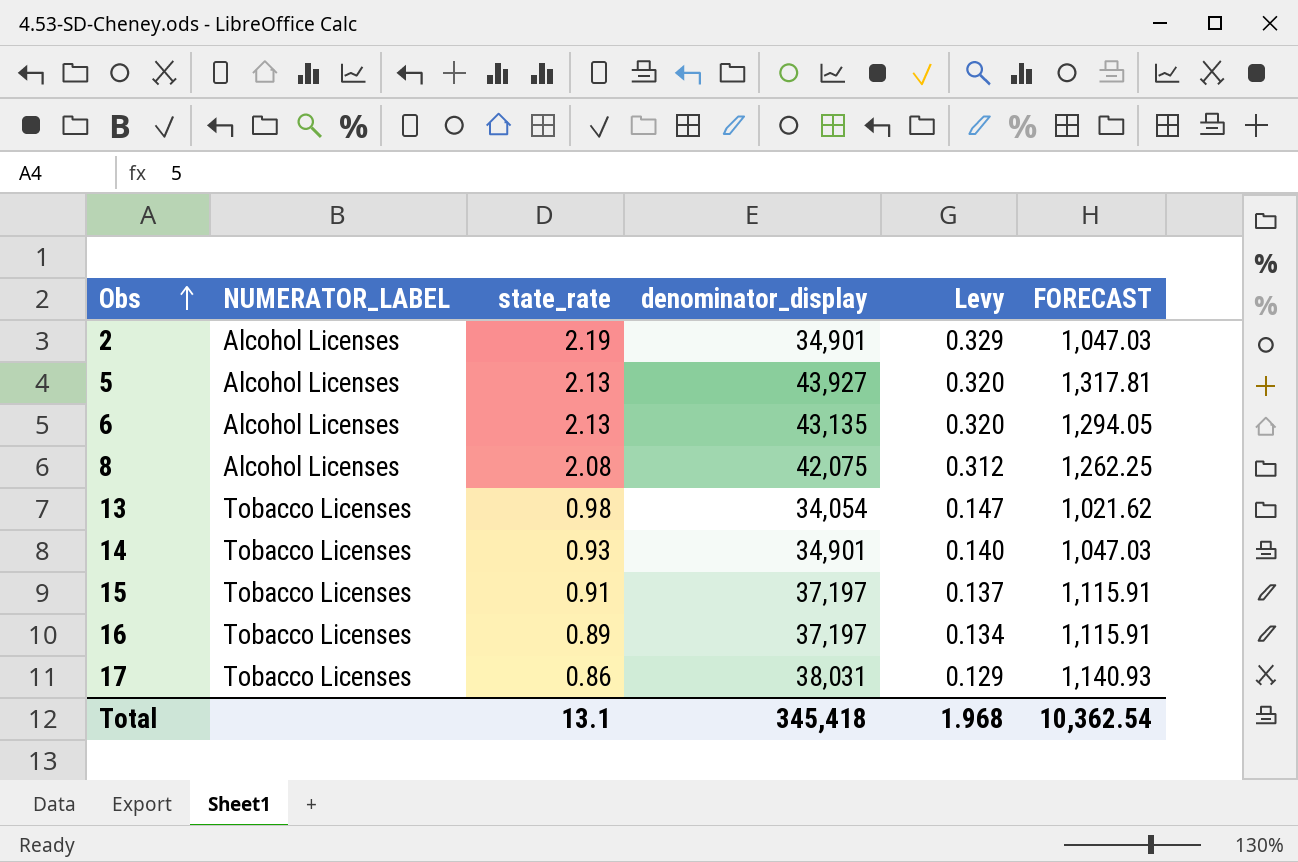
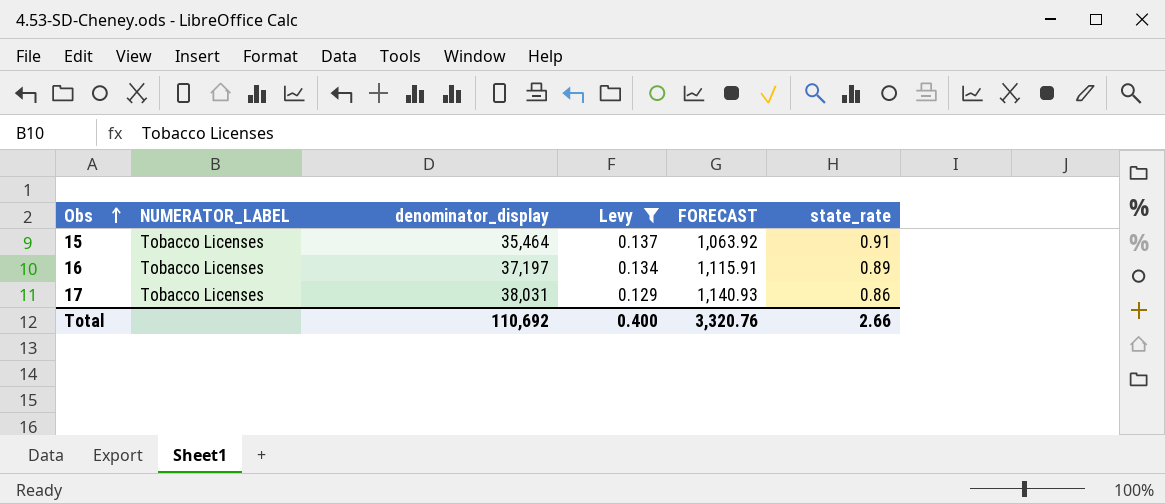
filter: none -> Levy <= 0.137
column state_rate | position: 3 -> 6
15 | denominator_display: 37,197 -> 35,464
15 | FORECAST: 1,115.91 -> 1,063.92
Total | denominator_display: 345,418 -> 110,692
Total | Levy: 1.968 -> 0.400
Total | FORECAST: 10,362.54 -> 3,320.76
Total | state_rate: 13.1 -> 2.66

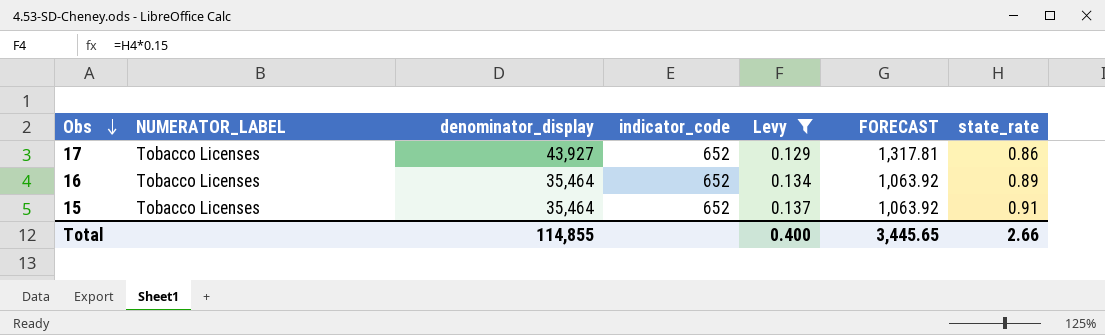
row order: Obs ascending -> Obs descending
column indicator_code | position: none -> 4
17 | denominator_display: 38,031 -> 43,927
17 | FORECAST: 1,140.93 -> 1,317.81
16 | denominator_display: 37,197 -> 35,464
16 | FORECAST: 1,115.91 -> 1,063.92
Total | denominator_display: 110,692 -> 114,855
Total | FORECAST: 3,320.76 -> 3,445.65

